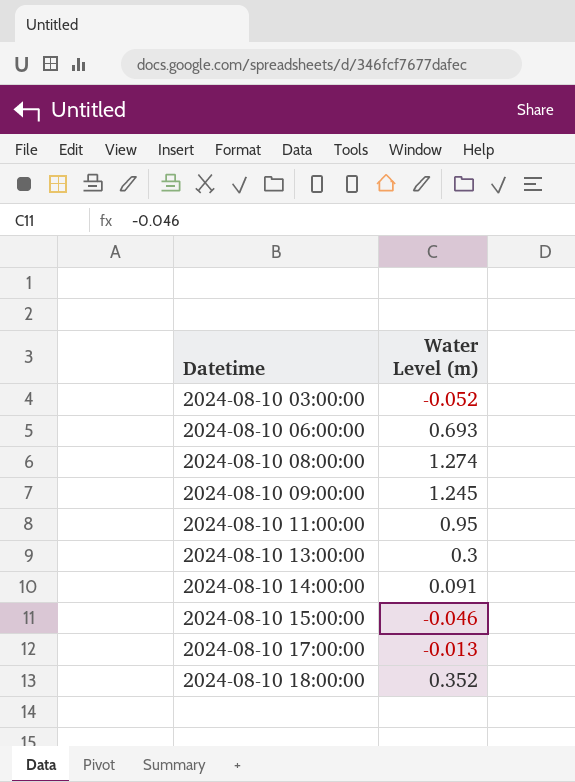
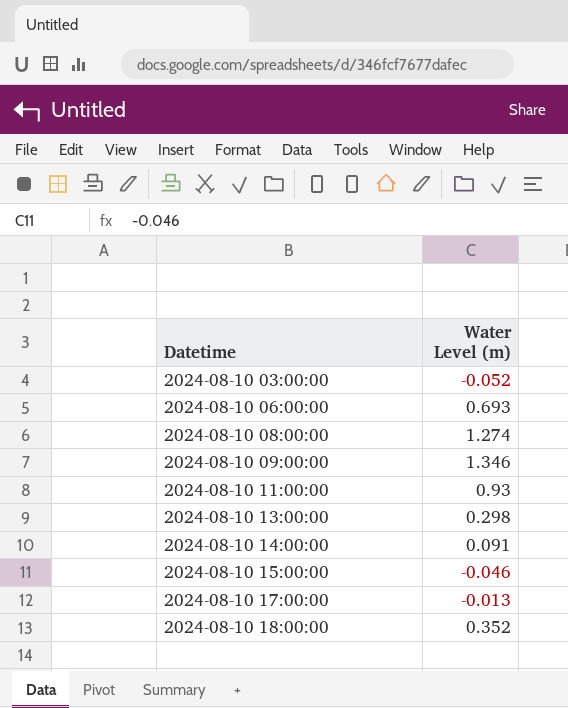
2024-08-10 09:00:00 | Water Level (m): 1.245 -> 1.346
2024-08-10 11:00:00 | Water Level (m): 0.95 -> 0.93
2024-08-10 13:00:00 | Water Level (m): 0.3 -> 0.298

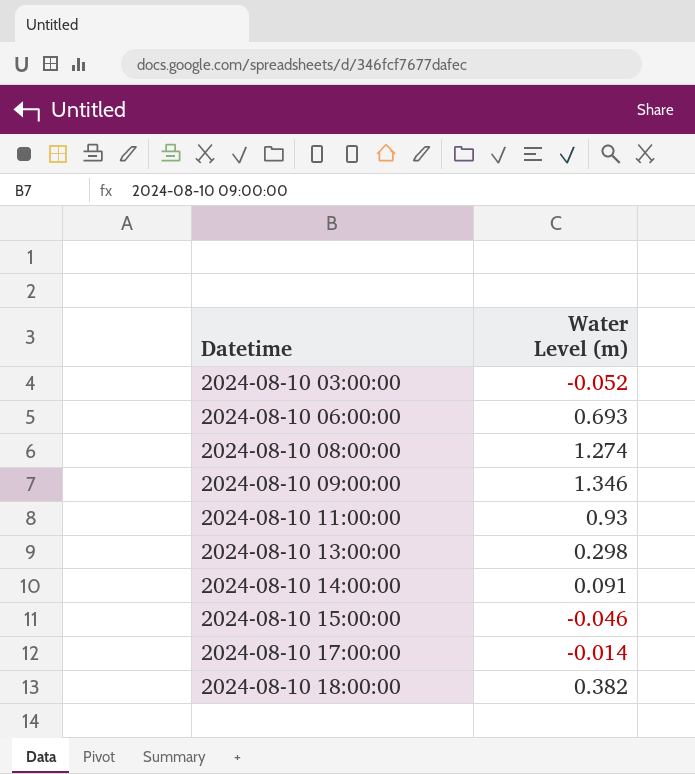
2024-08-10 17:00:00 | Water Level (m): -0.013 -> -0.014
2024-08-10 18:00:00 | Water Level (m): 0.352 -> 0.382

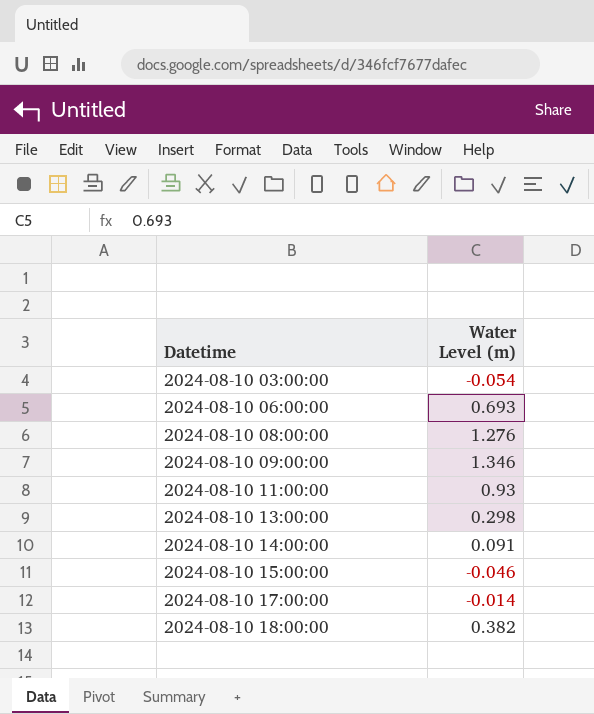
2024-08-10 03:00:00 | Water Level (m): -0.052 -> -0.054
2024-08-10 08:00:00 | Water Level (m): 1.274 -> 1.276

